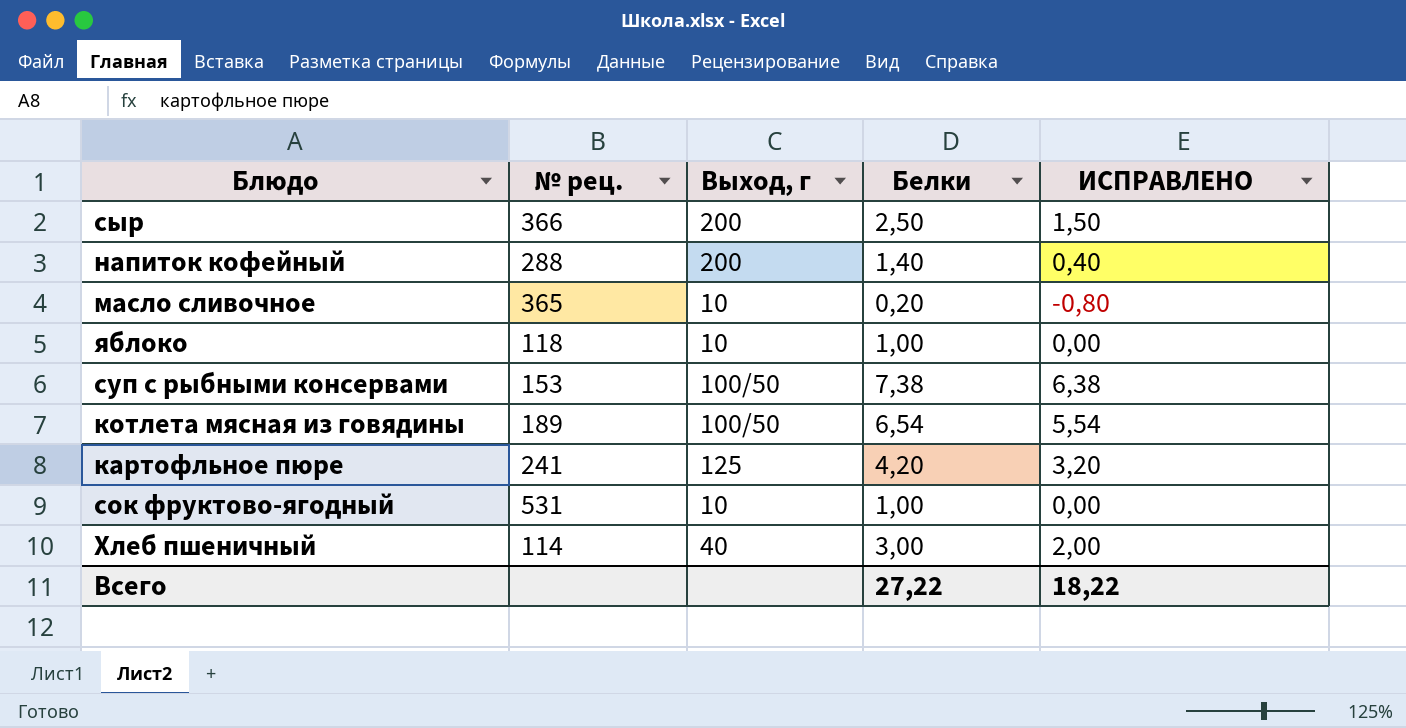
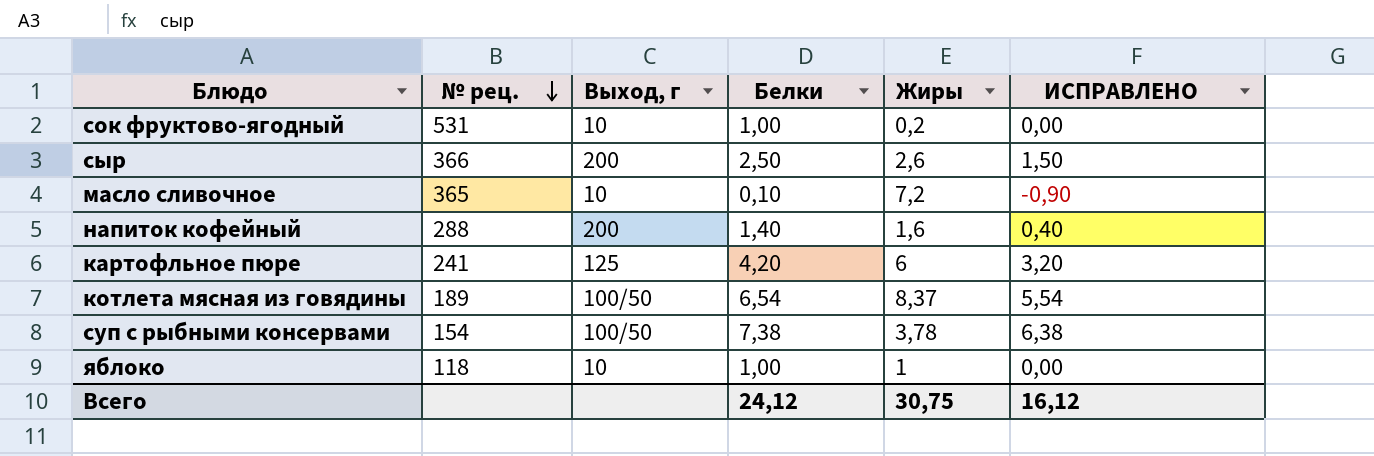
row order: none -> № рец. descending
column Жиры | position: none -> 5
row Хлеб пшеничный: 114 | 40 | 3,00 | 2,00 -> none
масло сливочное | Белки: 0,20 -> 0,10
масло сливочное | ИСПРАВЛЕНО: -0,80 -> -0,90
суп с рыбными консервами | № рец.: 153 -> 154
Всего | Белки: 27,22 -> 24,12
Всего | ИСПРАВЛЕНО: 18,22 -> 16,12

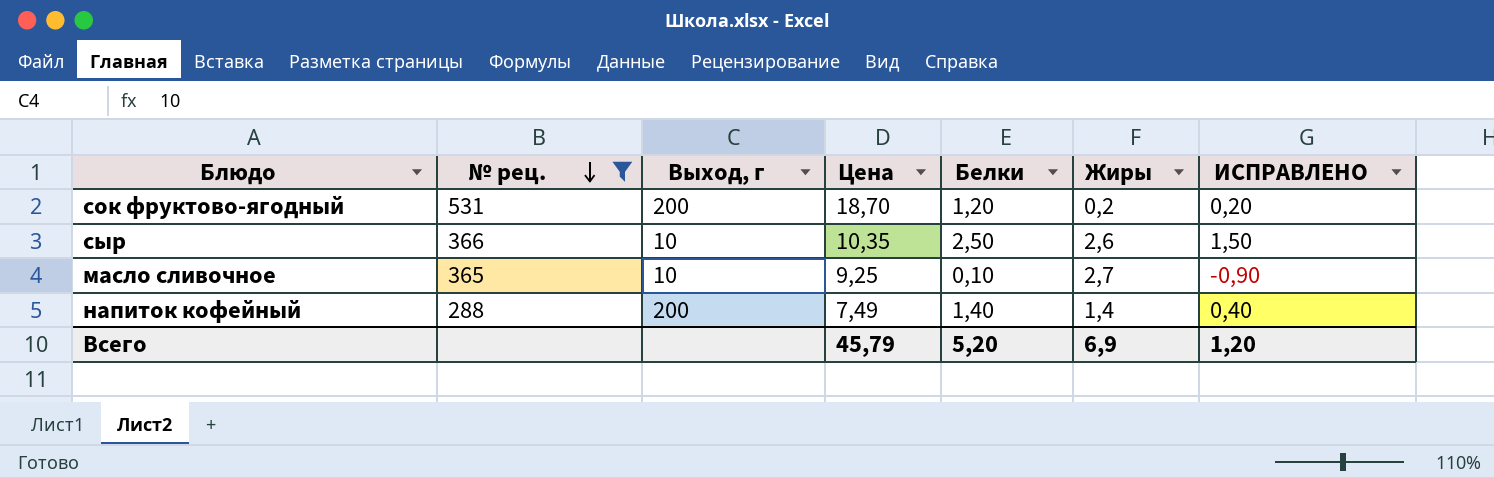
filter: none -> № рец. >= 288
column Цена | position: none -> 4
сок фруктово-ягодный | Выход, г: 10 -> 200
сок фруктово-ягодный | Белки: 1,00 -> 1,20
сок фруктово-ягодный | ИСПРАВЛЕНО: 0,00 -> 0,20
сыр | Выход, г: 200 -> 10
масло сливочное | Жиры: 7,2 -> 2,7
напиток кофейный | Жиры: 1,6 -> 1,4
Всего | Белки: 24,12 -> 5,20
Всего | Жиры: 30,75 -> 6,9
Всего | ИСПРАВЛЕНО: 16,12 -> 1,20

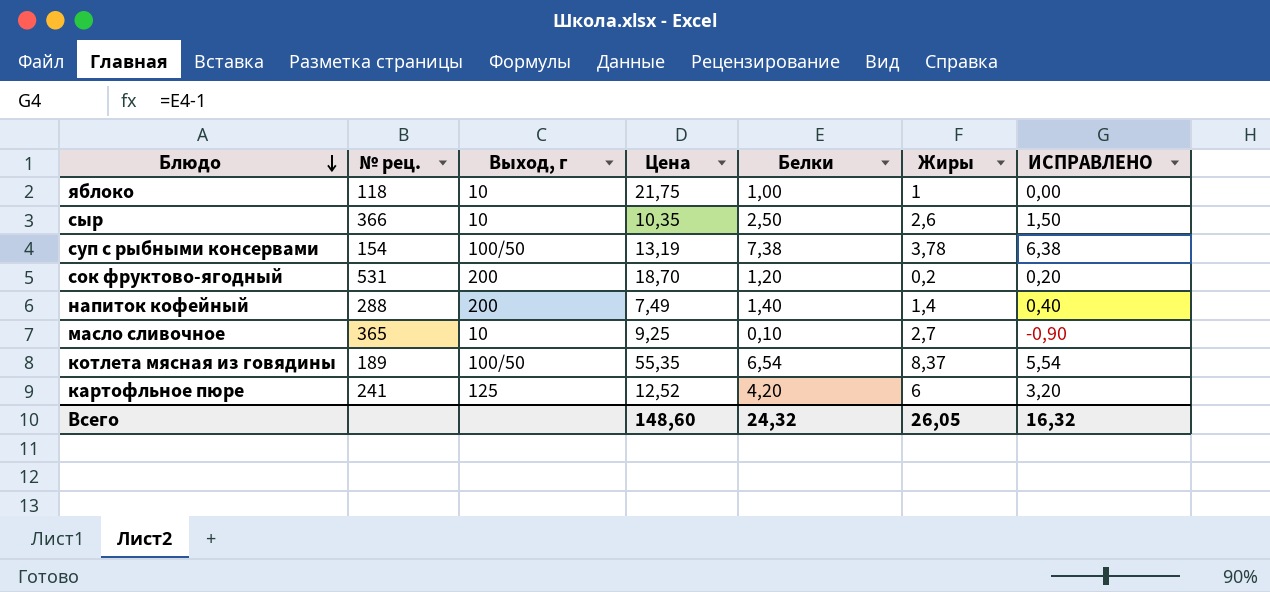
filter: № рец. >= 288 -> none
row order: № рец. descending -> Блюдо descending
Всего | Цена: 45,79 -> 148,60
Всего | Белки: 5,20 -> 24,32
Всего | Жиры: 6,9 -> 26,05
Всего | ИСПРАВЛЕНО: 1,20 -> 16,32

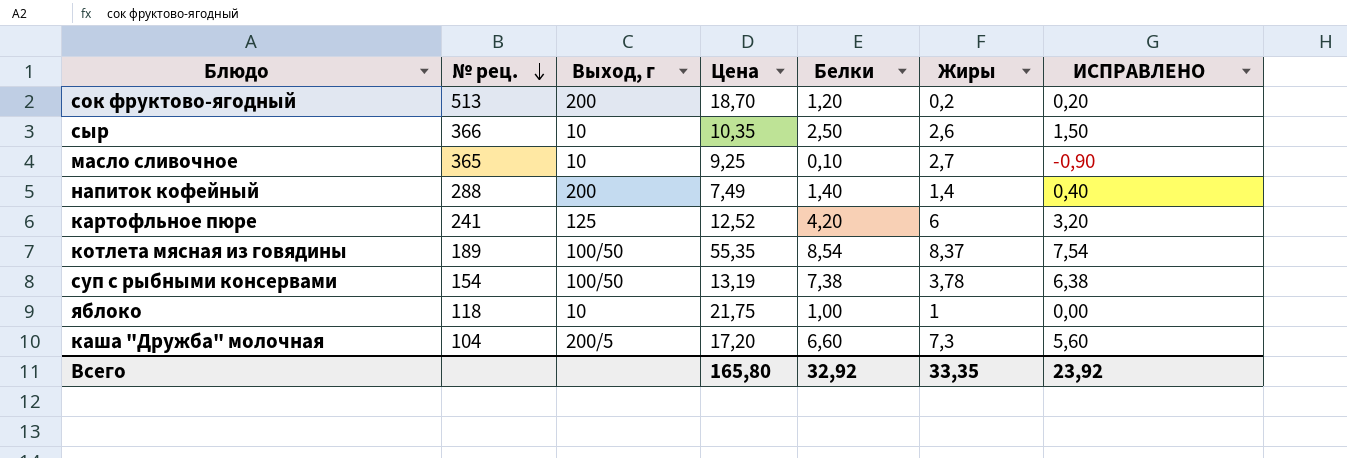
row order: Блюдо descending -> № рец. descending
сок фруктово-ягодный | № рец.: 531 -> 513
котлета мясная из говядины | Белки: 6,54 -> 8,54
котлета мясная из говядины | ИСПРАВЛЕНО: 5,54 -> 7,54
row каша "Дружба" молочная: none -> 104 | 200/5 | 17,20 | 6,60 | 7,3 | 5,60
Всего | Цена: 148,60 -> 165,80
Всего | Белки: 24,32 -> 32,92
Всего | Жиры: 26,05 -> 33,35
Всего | ИСПРАВЛЕНО: 16,32 -> 23,92

